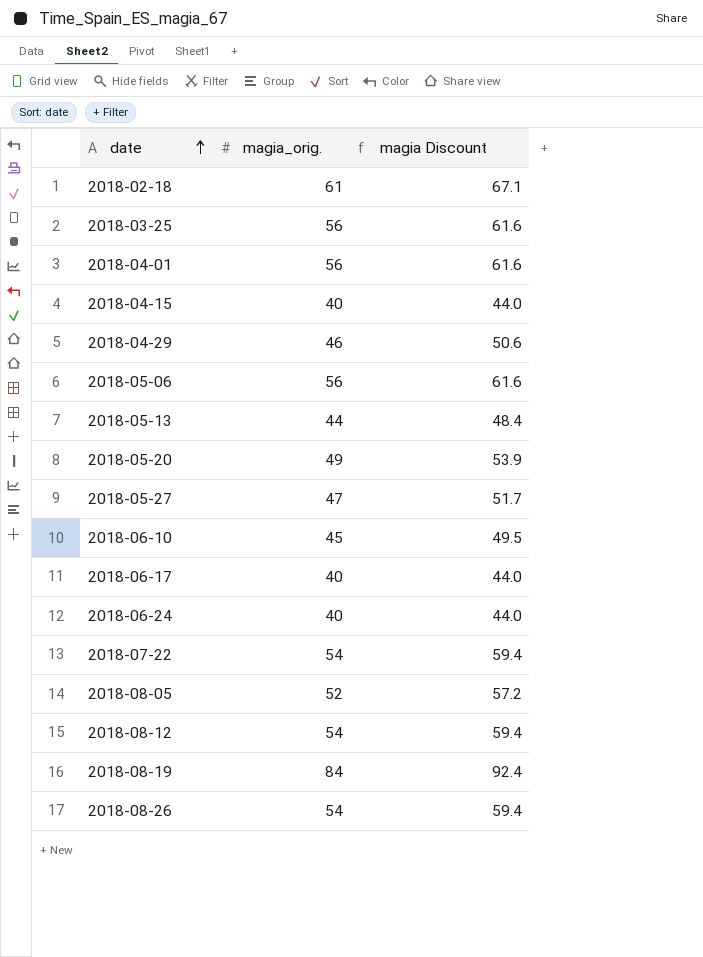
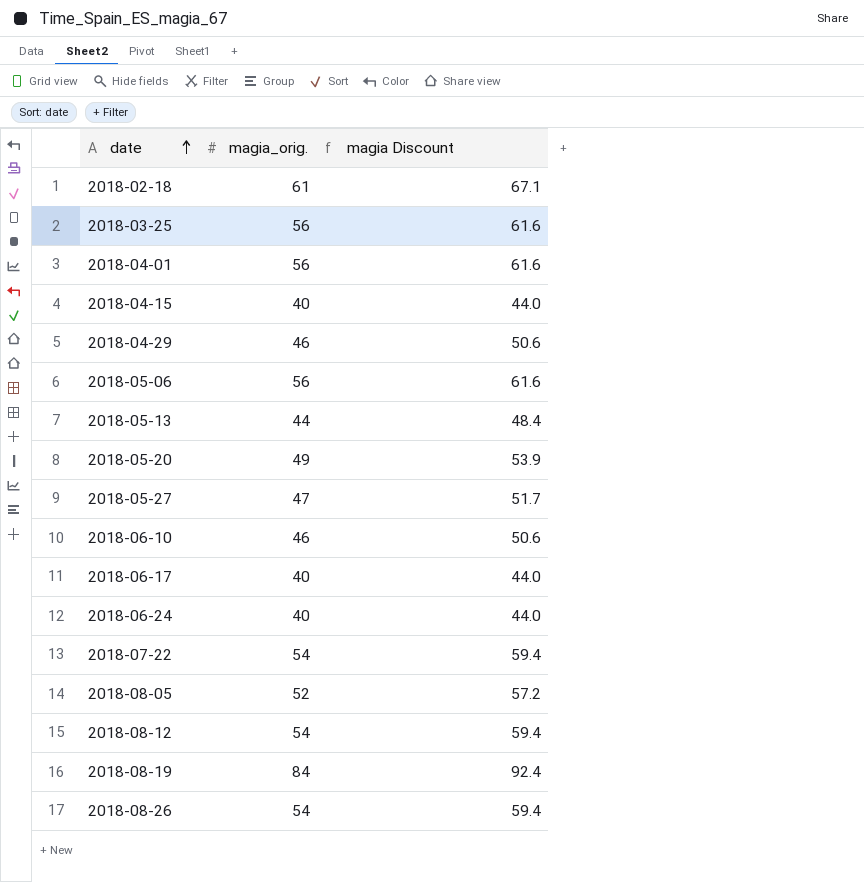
2018-06-10 | magia_orig.: 45 -> 46
2018-06-10 | magia Discount: 49.5 -> 50.6

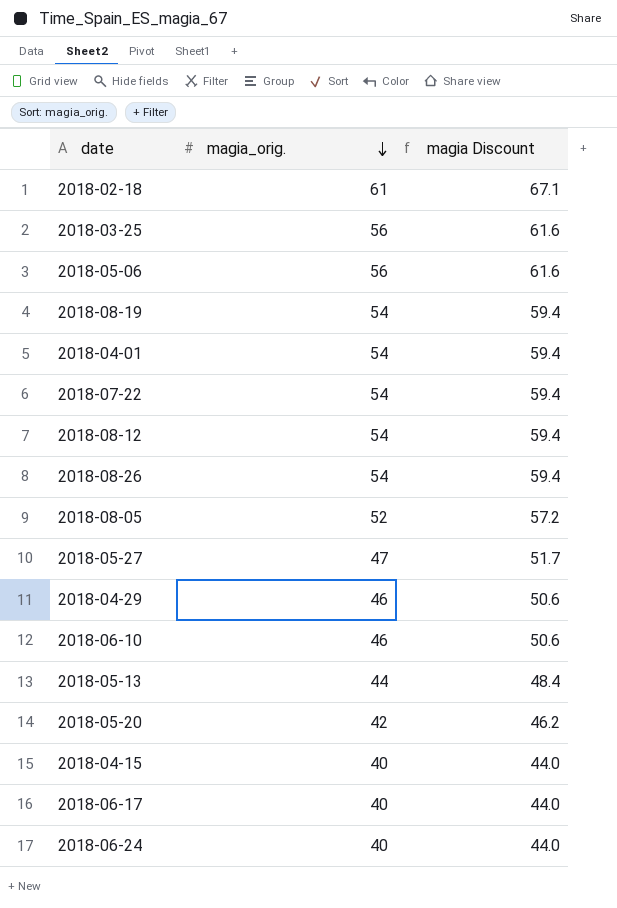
row order: date ascending -> magia_orig. descending
2018-08-19 | magia_orig.: 84 -> 54
2018-08-19 | magia Discount: 92.4 -> 59.4
2018-04-01 | magia_orig.: 56 -> 54
2018-04-01 | magia Discount: 61.6 -> 59.4
2018-05-20 | magia_orig.: 49 -> 42
2018-05-20 | magia Discount: 53.9 -> 46.2

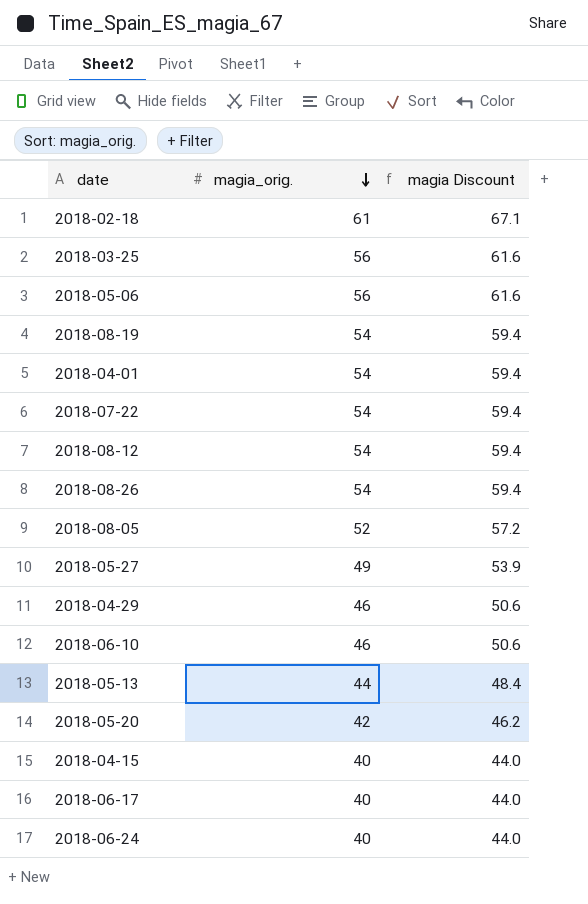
2018-05-27 | magia_orig.: 47 -> 49
2018-05-27 | magia Discount: 51.7 -> 53.9

